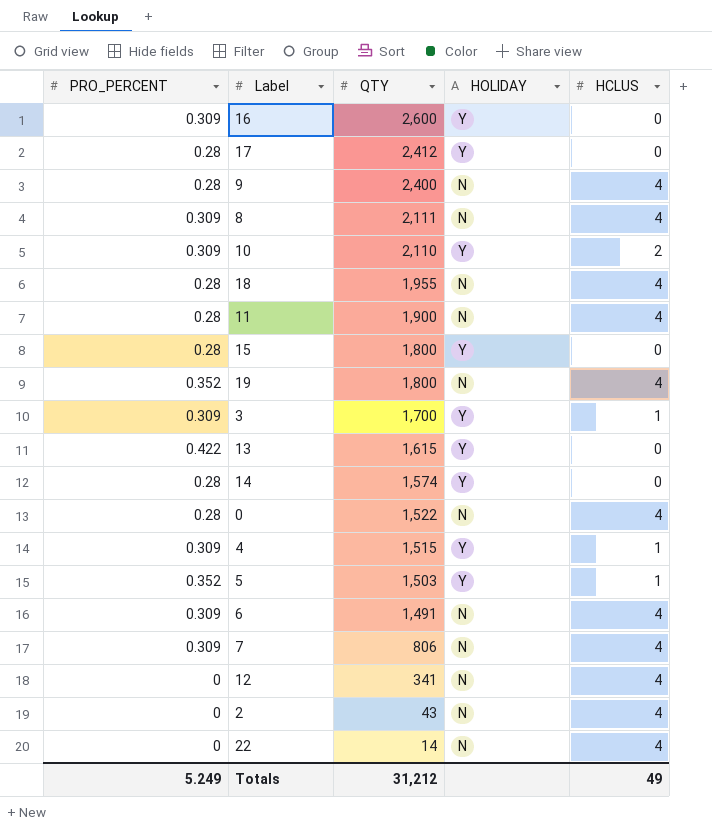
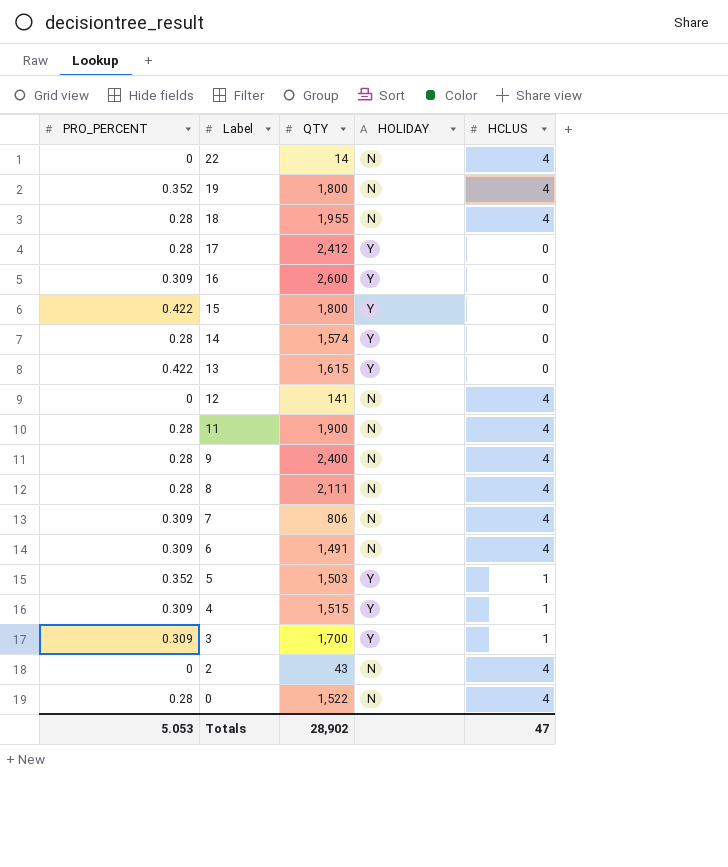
row order: QTY descending -> Label descending
row 10: 0.309 | 2,110 | Y | 2 -> none
15 | PRO_PERCENT: 0.28 -> 0.422
12 | QTY: 341 -> 141
8 | PRO_PERCENT: 0.309 -> 0.28
Totals | PRO_PERCENT: 5.249 -> 5.053
Totals | QTY: 31,212 -> 28,902
Totals | HCLUS: 49 -> 47

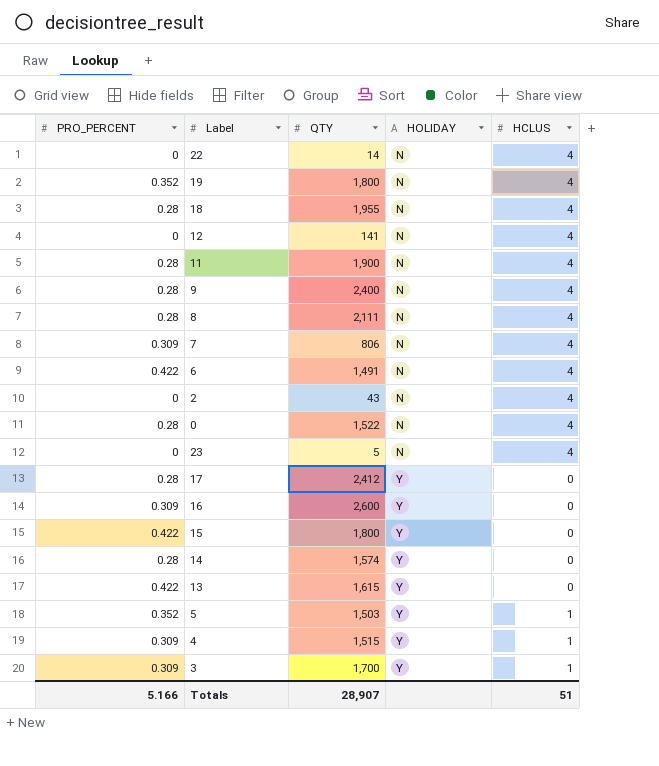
row order: Label descending -> HOLIDAY ascending
6 | PRO_PERCENT: 0.309 -> 0.422
row 23: none -> 0 | 5 | N | 4
Totals | PRO_PERCENT: 5.053 -> 5.166
Totals | QTY: 28,902 -> 28,907
Totals | HCLUS: 47 -> 51

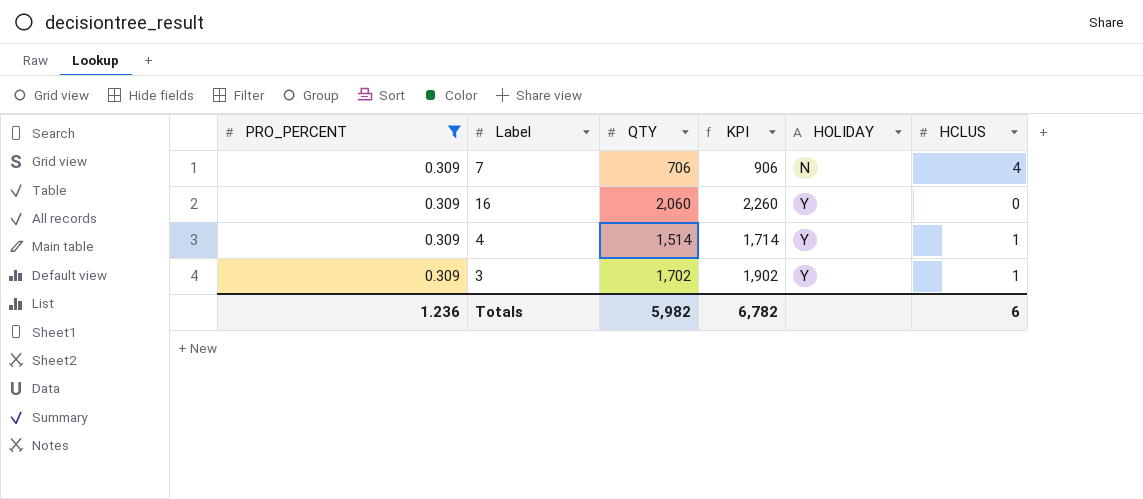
filter: none -> PRO_PERCENT = 0.309
column KPI | formula: none -> [QTY] + 200
7 | QTY: 806 -> 706
16 | QTY: 2,600 -> 2,060
4 | QTY: 1,515 -> 1,514
3 | QTY: 1,700 -> 1,702
Totals | PRO_PERCENT: 5.166 -> 1.236
Totals | QTY: 28,907 -> 5,982
Totals | HCLUS: 51 -> 6

